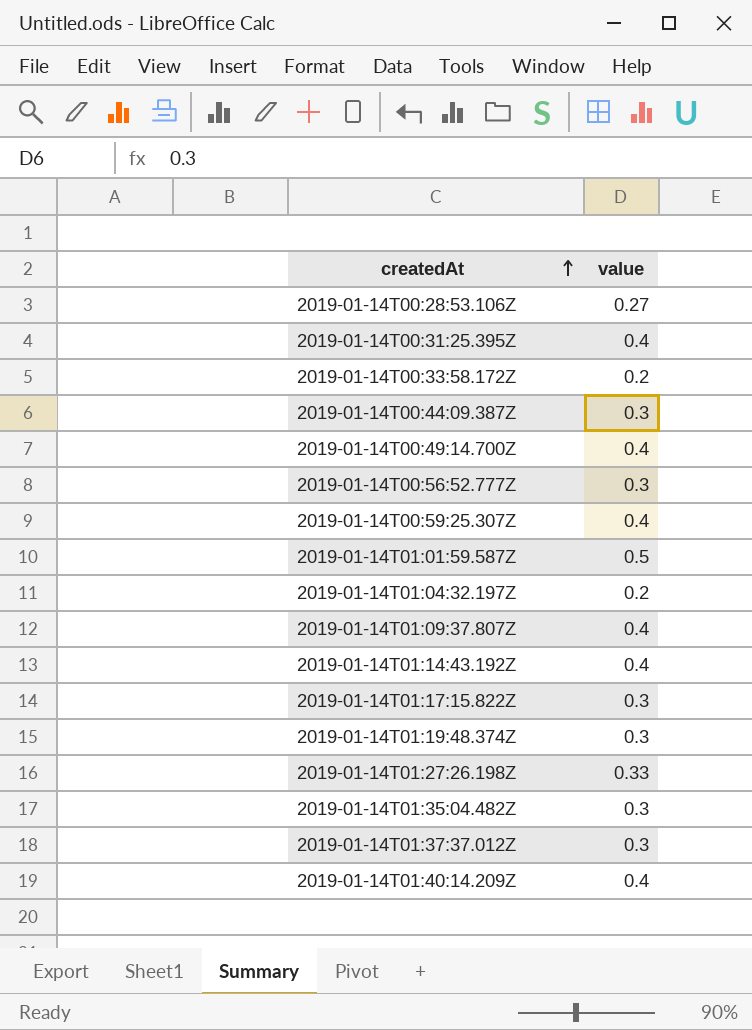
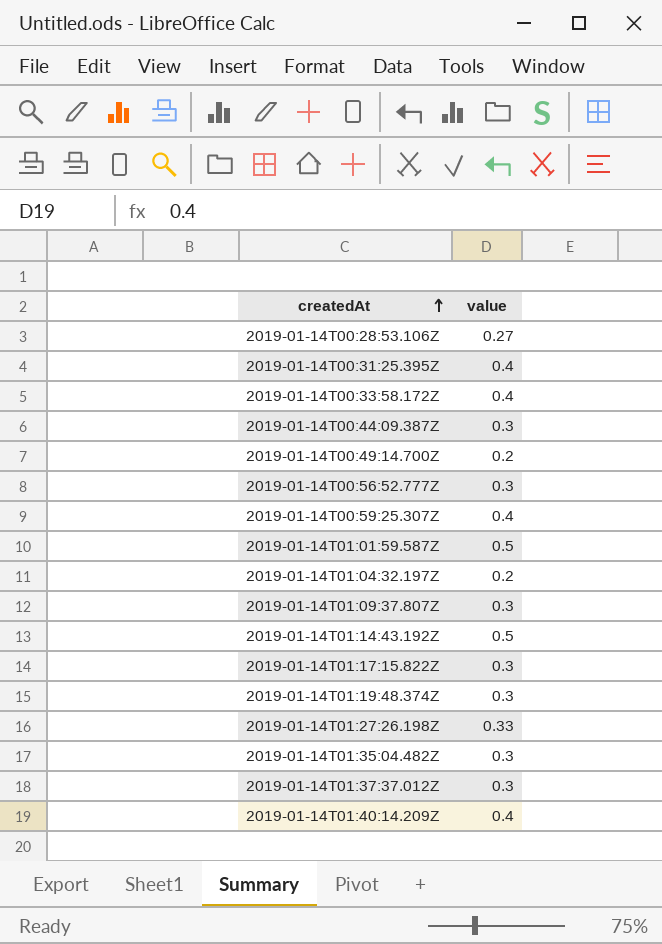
2019-01-14T00:33:58.172Z | value: 0.2 -> 0.4
2019-01-14T00:49:14.700Z | value: 0.4 -> 0.2
2019-01-14T01:09:37.807Z | value: 0.4 -> 0.3
2019-01-14T01:14:43.192Z | value: 0.4 -> 0.5

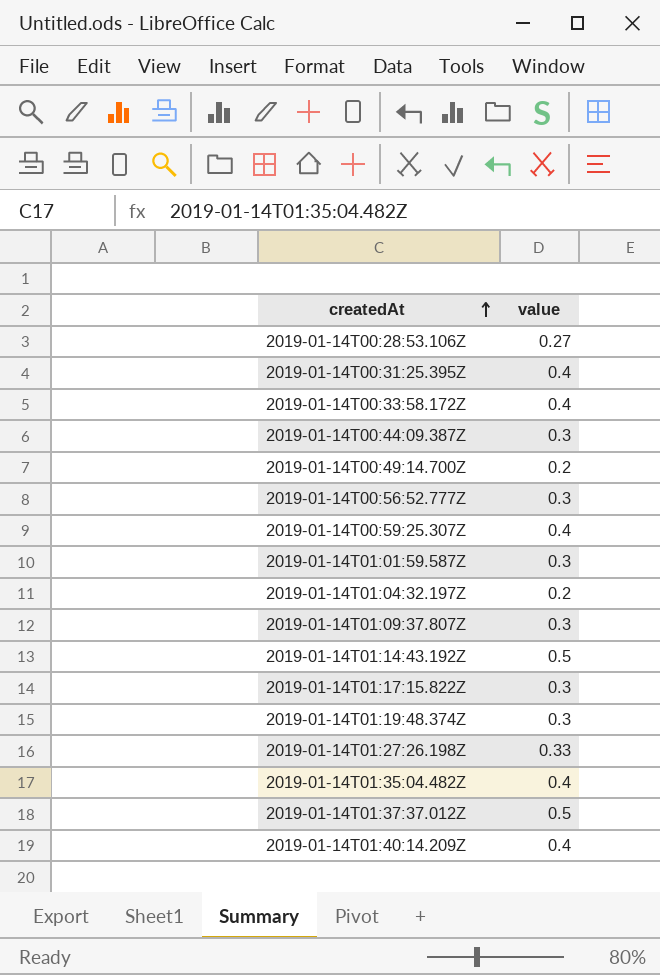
2019-01-14T01:01:59.587Z | value: 0.5 -> 0.3
2019-01-14T01:35:04.482Z | value: 0.3 -> 0.4
2019-01-14T01:37:37.012Z | value: 0.3 -> 0.5

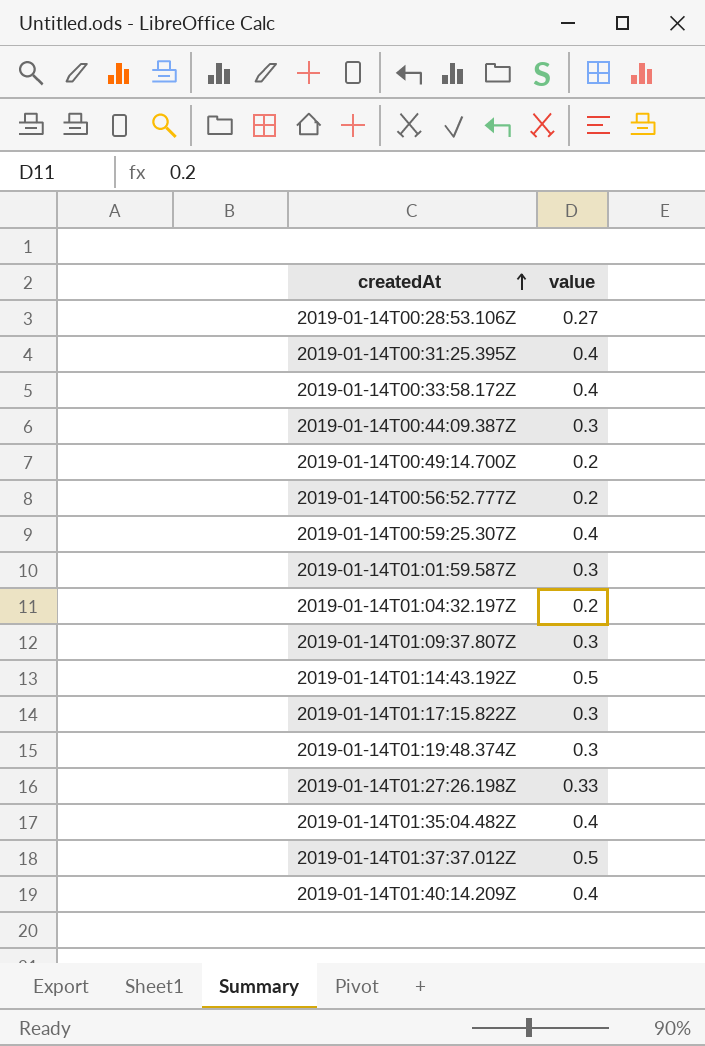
2019-01-14T00:56:52.777Z | value: 0.3 -> 0.2

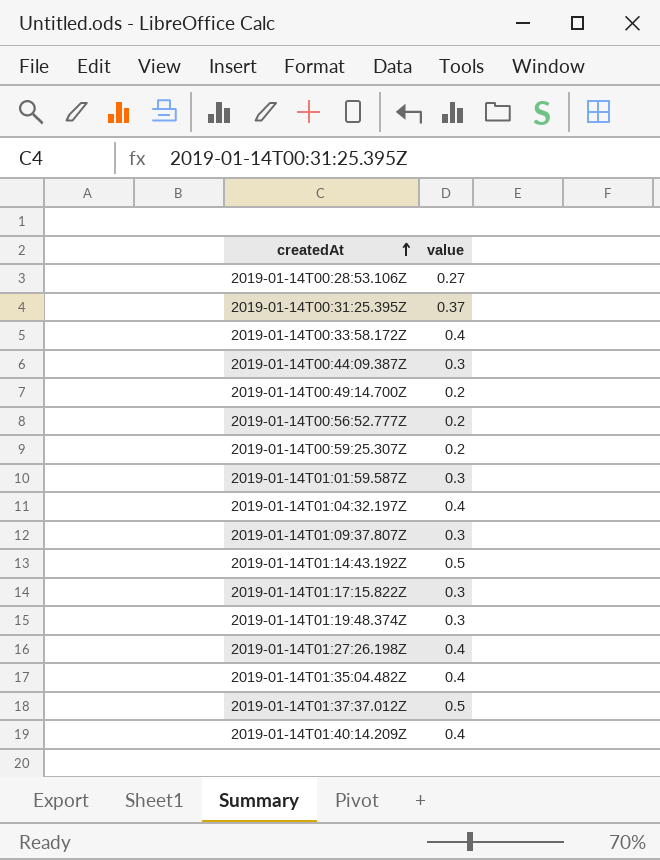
2019-01-14T00:31:25.395Z | value: 0.4 -> 0.37
2019-01-14T00:59:25.307Z | value: 0.4 -> 0.2
2019-01-14T01:04:32.197Z | value: 0.2 -> 0.4
2019-01-14T01:27:26.198Z | value: 0.33 -> 0.4

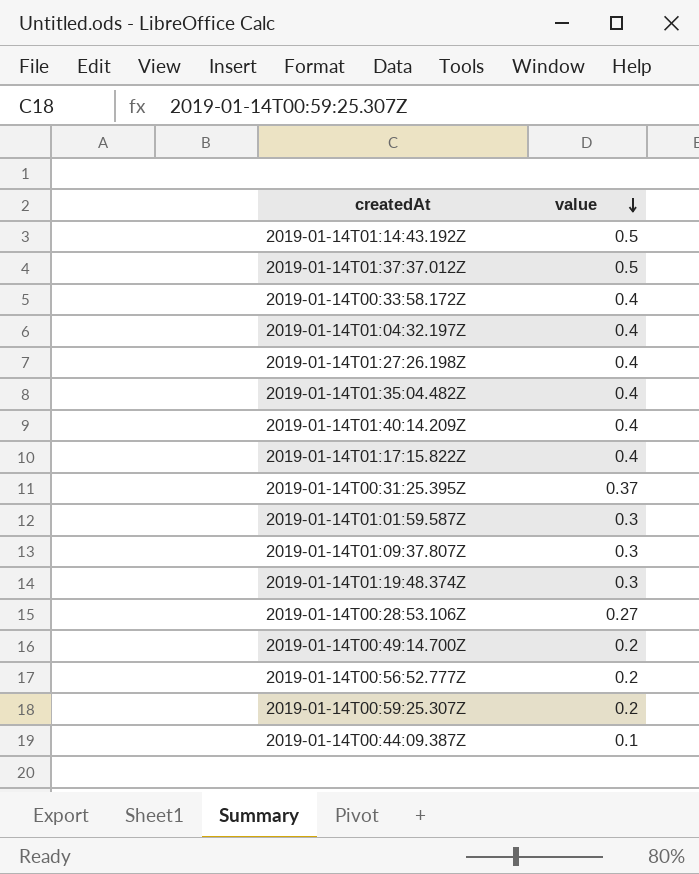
row order: createdAt ascending -> value descending
2019-01-14T01:17:15.822Z | value: 0.3 -> 0.4
2019-01-14T00:44:09.387Z | value: 0.3 -> 0.1

